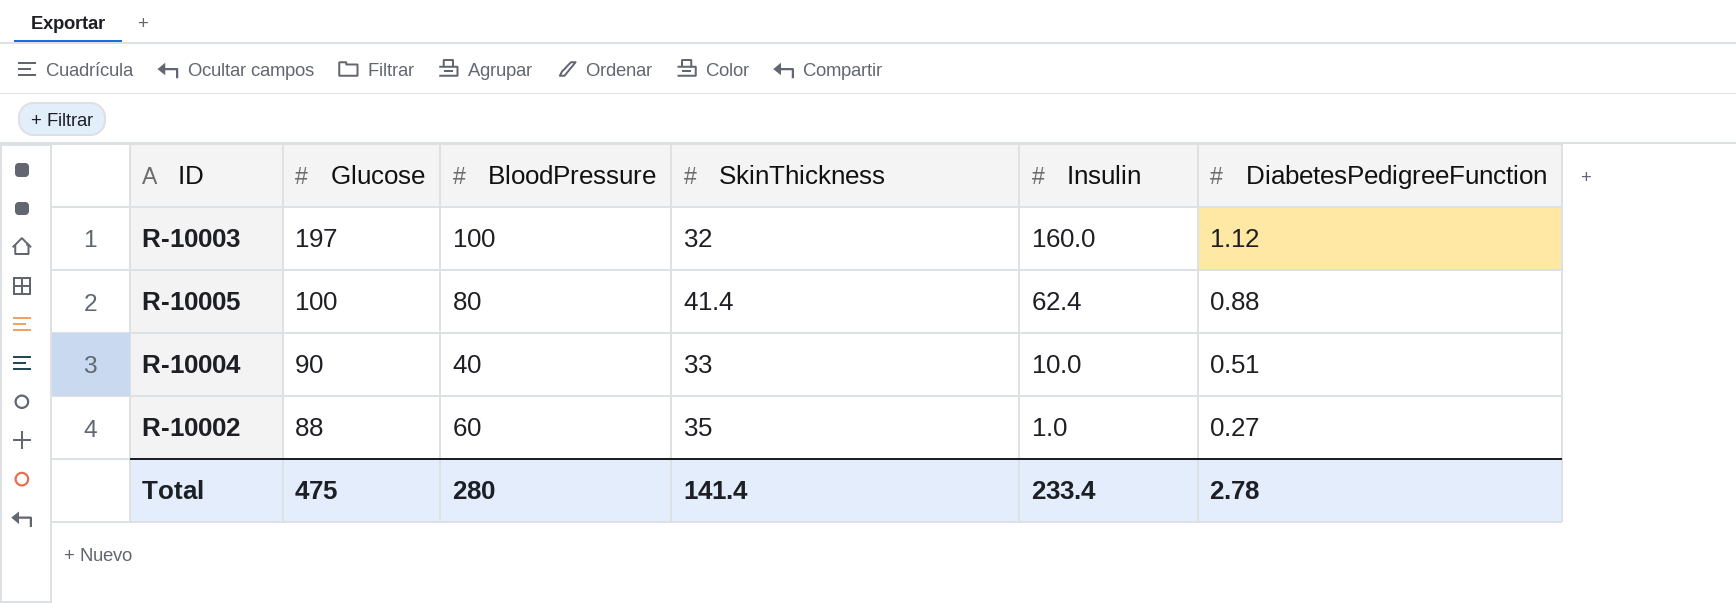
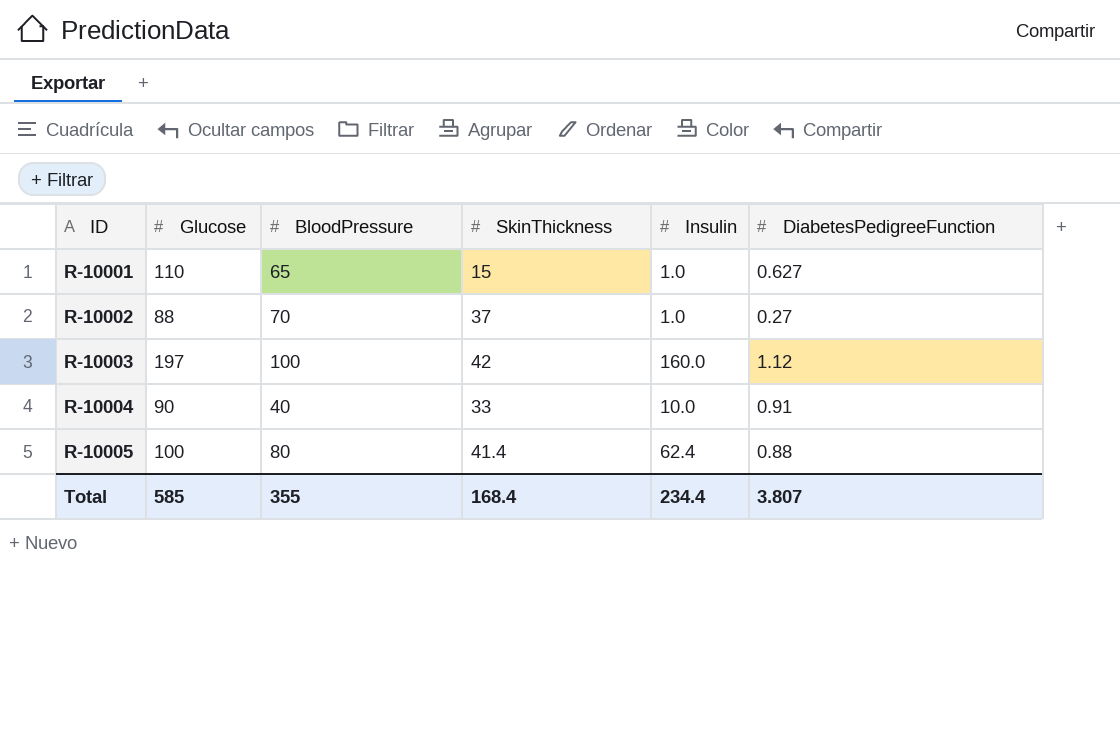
row order: Glucose descending -> ID ascending
row R-10001: none -> 110 | 65 | 15 | 1.0 | 0.627
R-10002 | BloodPressure: 60 -> 70
R-10002 | SkinThickness: 35 -> 37
R-10003 | SkinThickness: 32 -> 42
R-10004 | DiabetesPedigreeFunction: 0.51 -> 0.91
Total | Glucose: 475 -> 585
Total | BloodPressure: 280 -> 355
Total | SkinThickness: 141.4 -> 168.4
Total | Insulin: 233.4 -> 234.4
Total | DiabetesPedigreeFunction: 2.78 -> 3.807

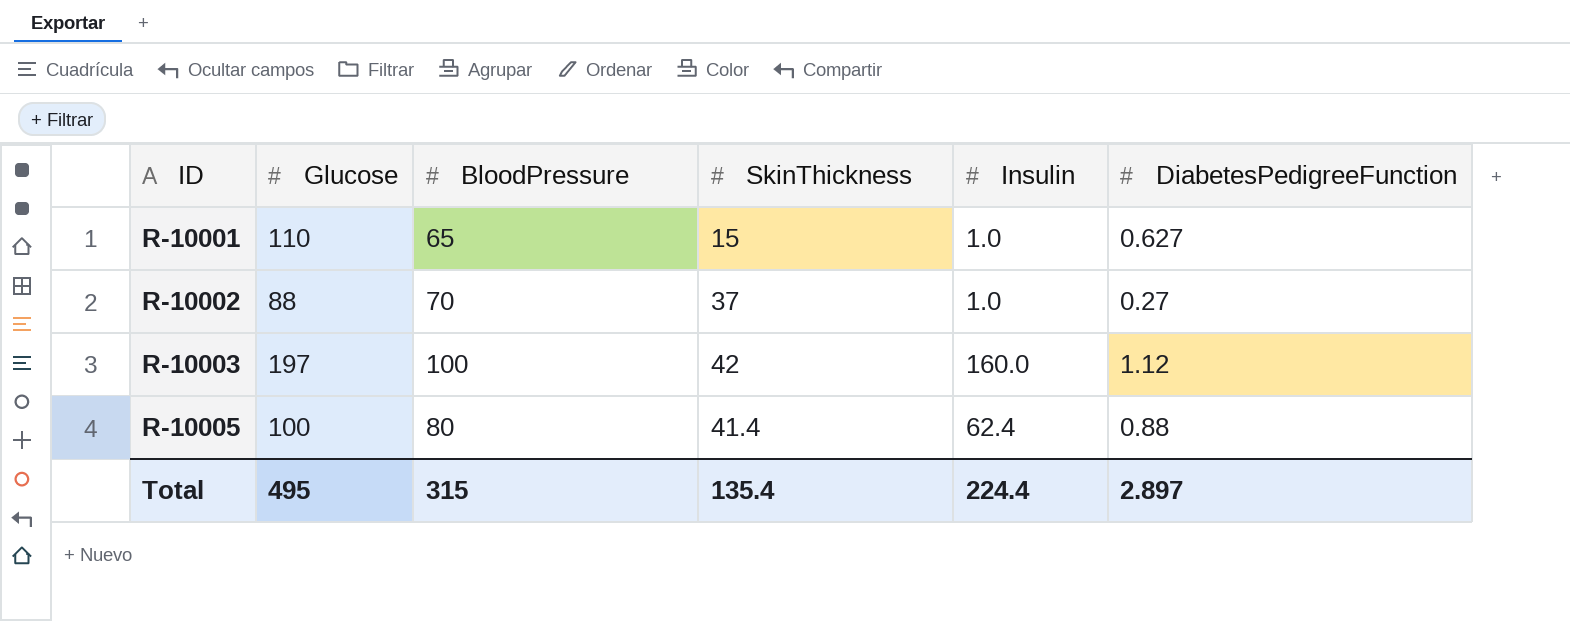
row R-10004: 90 | 40 | 33 | 10.0 | 0.91 -> none
Total | Glucose: 585 -> 495
Total | BloodPressure: 355 -> 315
Total | SkinThickness: 168.4 -> 135.4
Total | Insulin: 234.4 -> 224.4
Total | DiabetesPedigreeFunction: 3.807 -> 2.897

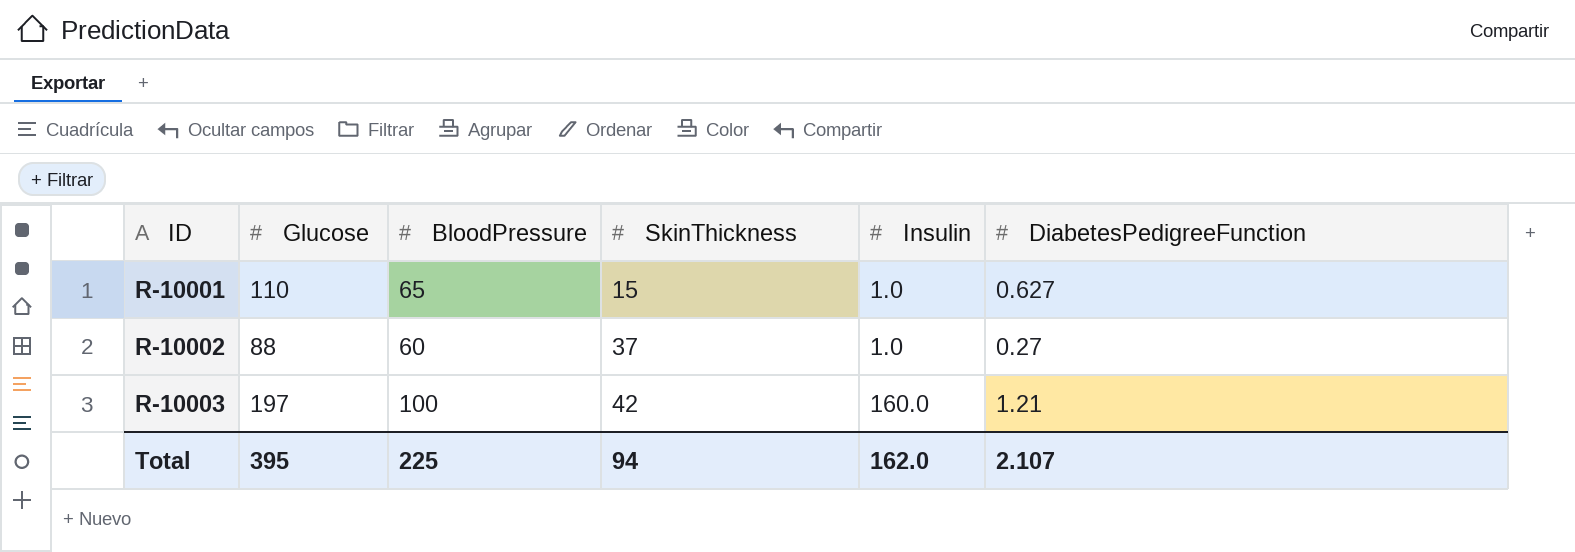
row R-10005: 100 | 80 | 41.4 | 62.4 | 0.88 -> none
R-10002 | BloodPressure: 70 -> 60
R-10003 | DiabetesPedigreeFunction: 1.12 -> 1.21
Total | Glucose: 495 -> 395
Total | BloodPressure: 315 -> 225
Total | SkinThickness: 135.4 -> 94
Total | Insulin: 224.4 -> 162.0
Total | DiabetesPedigreeFunction: 2.897 -> 2.107

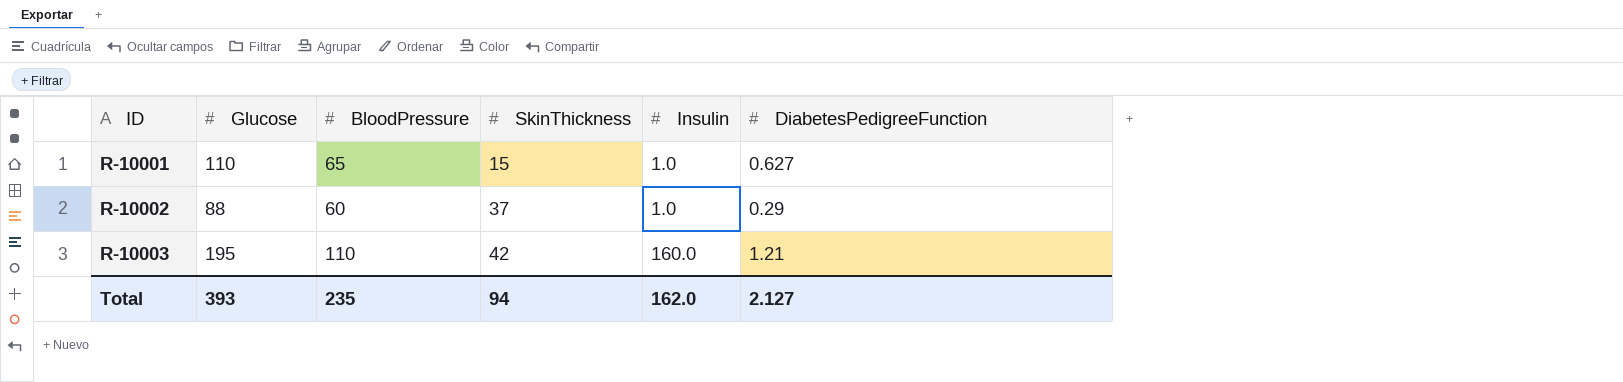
R-10002 | DiabetesPedigreeFunction: 0.27 -> 0.29
R-10003 | Glucose: 197 -> 195
R-10003 | BloodPressure: 100 -> 110
Total | Glucose: 395 -> 393
Total | BloodPressure: 225 -> 235
Total | DiabetesPedigreeFunction: 2.107 -> 2.127

